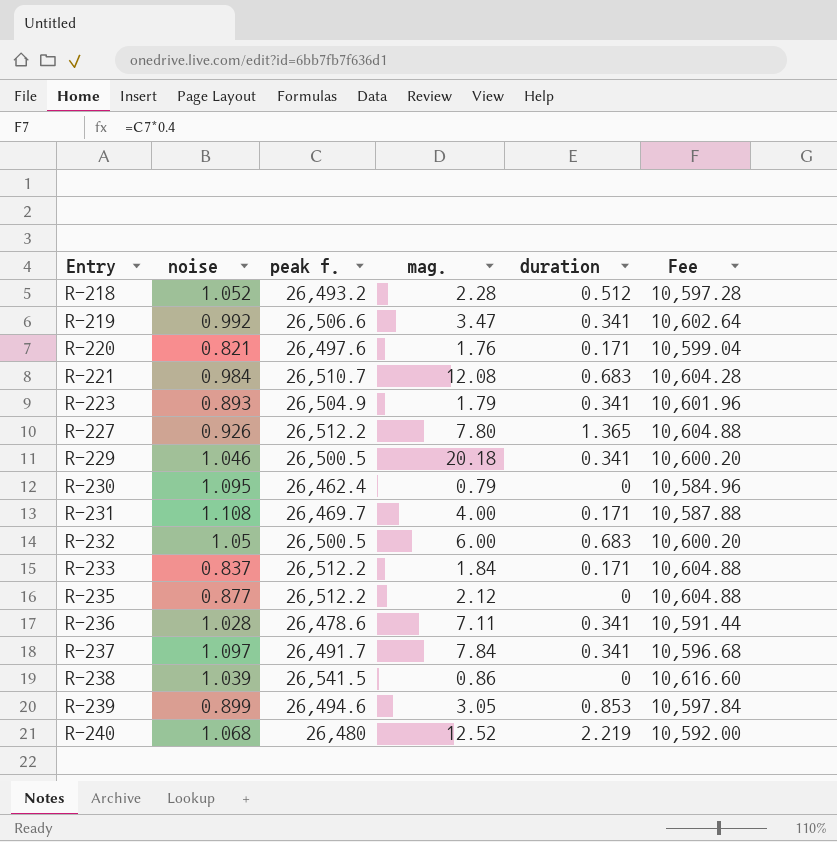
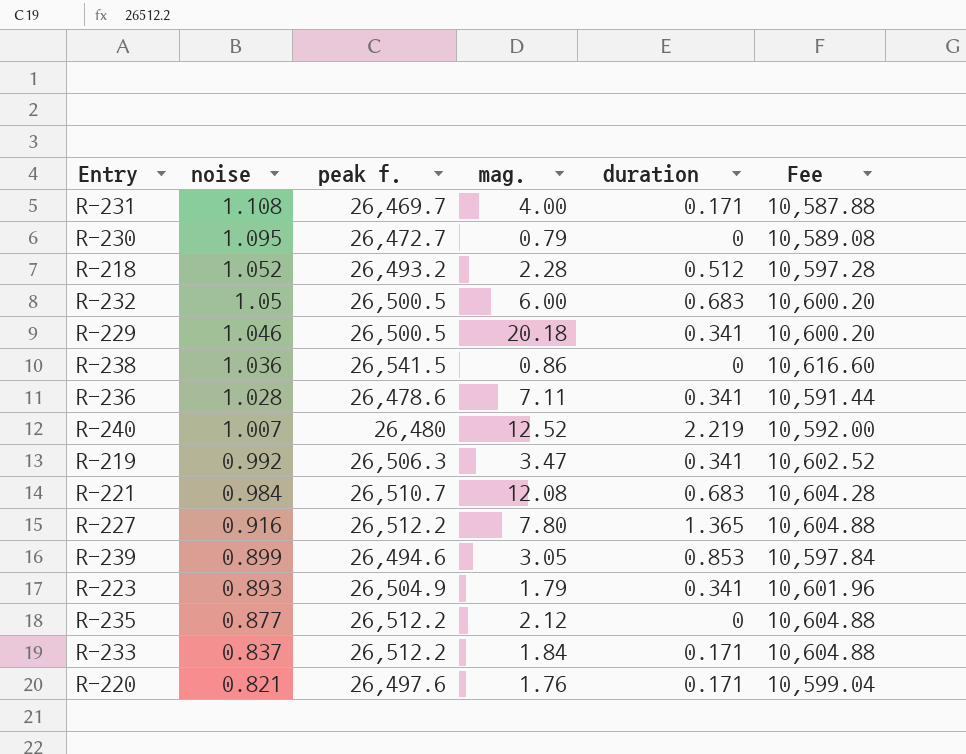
row order: Entry ascending -> noise descending
row R-237: 1.097 | 26,491.7 | 7.84 | 0.341 | 10,596.68 -> none
R-230 | peak f.: 26,462.4 -> 26,472.7
R-230 | Fee: 10,584.96 -> 10,589.08
R-238 | noise: 1.039 -> 1.036
R-240 | noise: 1.068 -> 1.007
R-219 | peak f.: 26,506.6 -> 26,506.3
R-219 | Fee: 10,602.64 -> 10,602.52
R-227 | noise: 0.926 -> 0.916

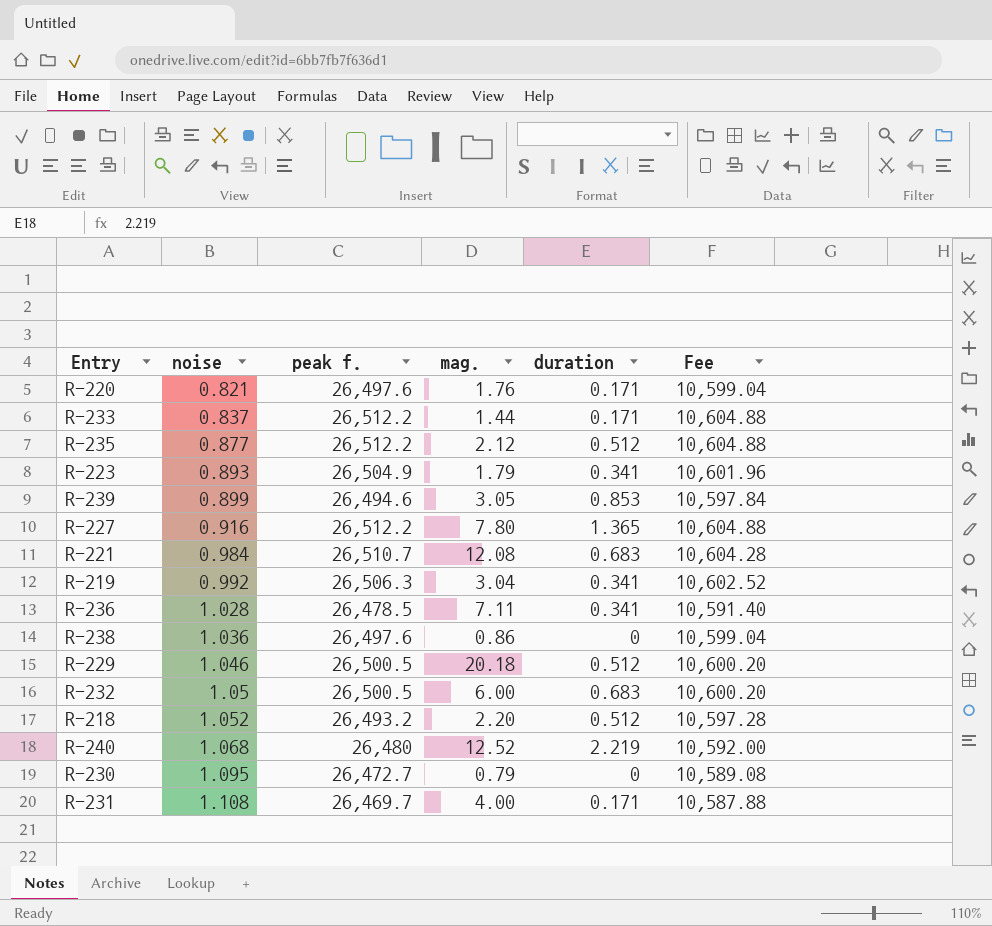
row order: noise descending -> noise ascending
R-233 | mag.: 1.84 -> 1.44
R-235 | duration: 0 -> 0.512
R-219 | mag.: 3.47 -> 3.04
R-236 | peak f.: 26,478.6 -> 26,478.5
R-236 | Fee: 10,591.44 -> 10,591.40
R-238 | peak f.: 26,541.5 -> 26,497.6
R-238 | Fee: 10,616.60 -> 10,599.04
R-229 | duration: 0.341 -> 0.512
R-218 | mag.: 2.28 -> 2.20
R-240 | noise: 1.007 -> 1.068

